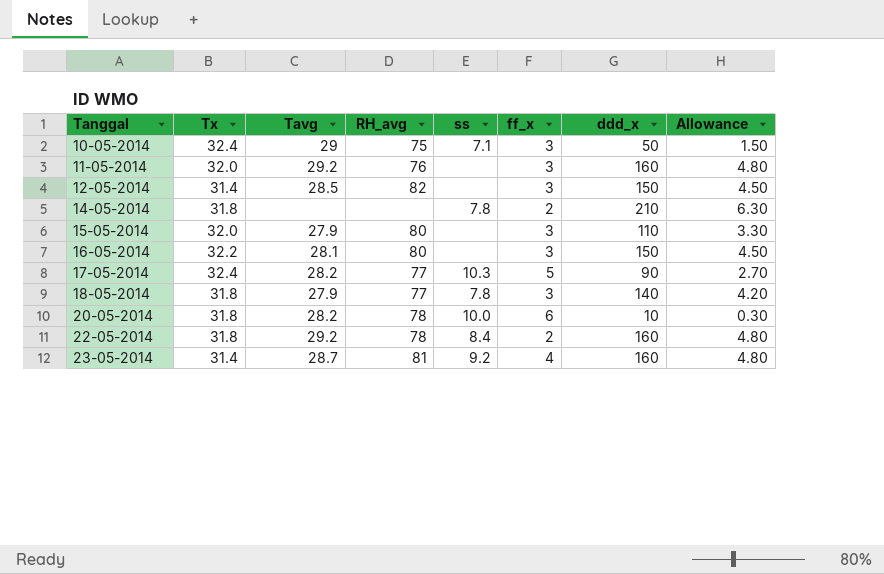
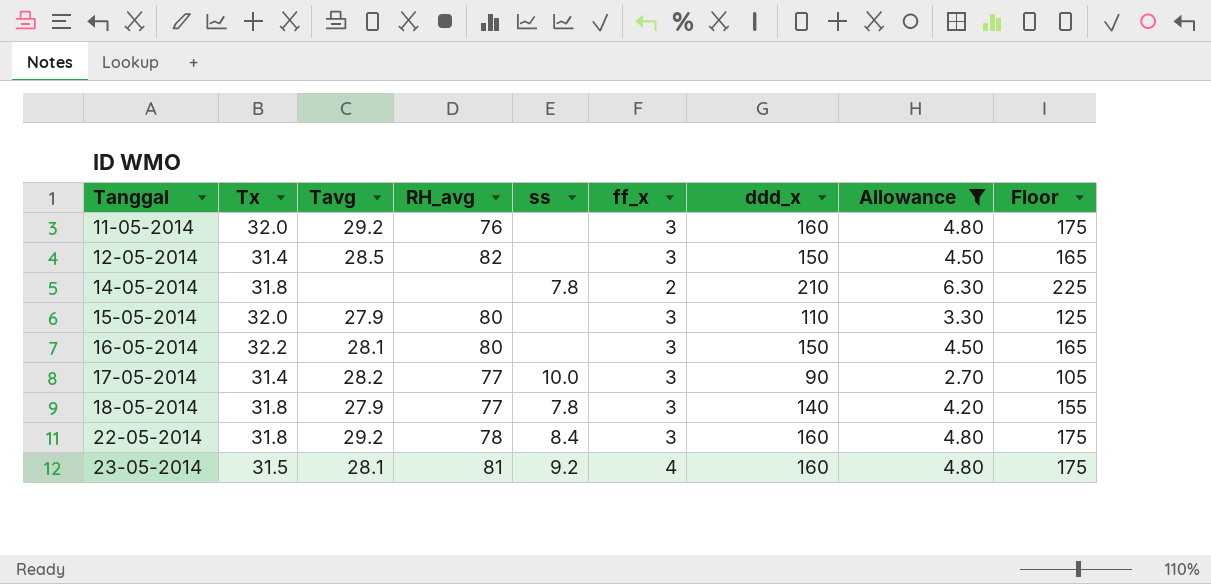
filter: none -> Allowance >= 2.70
column Floor | formula: none -> [ddd_x] + 15
17-05-2014 | Tx: 32.4 -> 31.4
17-05-2014 | ss: 10.3 -> 10.0
17-05-2014 | ff_x: 5 -> 3
22-05-2014 | ff_x: 2 -> 3
23-05-2014 | Tx: 31.4 -> 31.5
23-05-2014 | Tavg: 28.7 -> 28.1

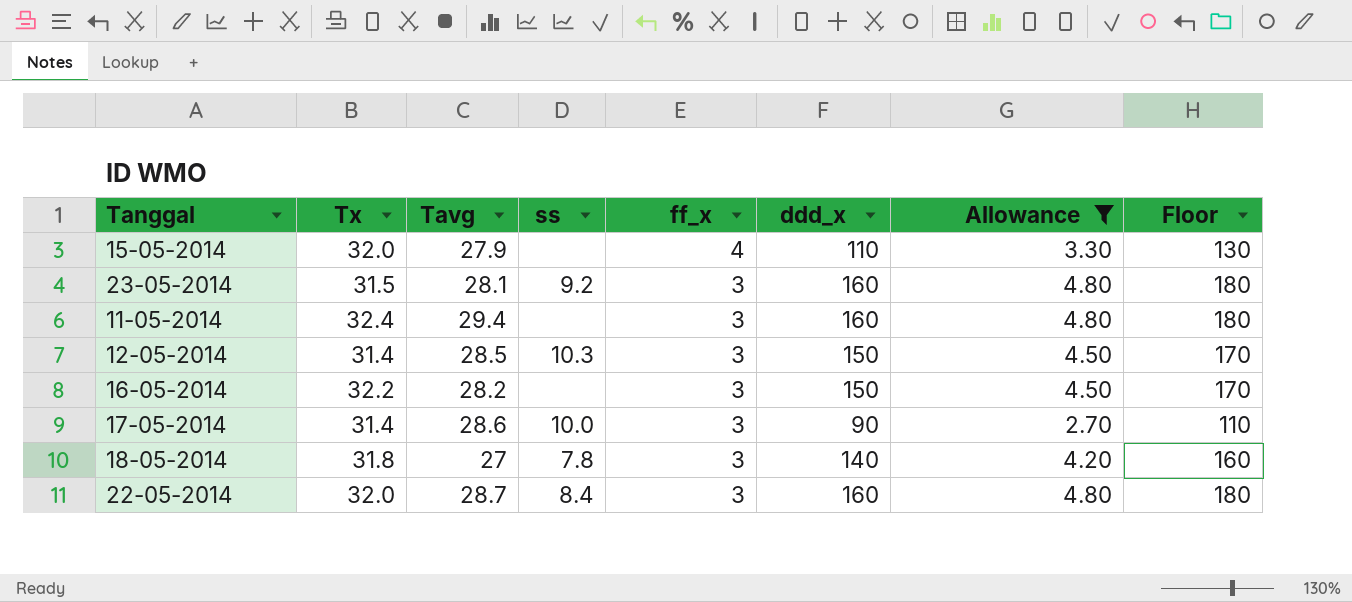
row order: Tanggal ascending -> ff_x descending
column RH_avg | position: 4 -> none
column Floor | formula: [ddd_x] + 15 -> [ddd_x] + 20
row 14-05-2014: 31.8 | none | none | 7.8 | 2 | 210 | 6.30 | 225 -> none
15-05-2014 | ff_x: 3 -> 4
23-05-2014 | ff_x: 4 -> 3
11-05-2014 | Tx: 32.0 -> 32.4
11-05-2014 | Tavg: 29.2 -> 29.4
12-05-2014 | ss: none -> 10.3
16-05-2014 | Tavg: 28.1 -> 28.2
17-05-2014 | Tavg: 28.2 -> 28.6
18-05-2014 | Tavg: 27.9 -> 27
22-05-2014 | Tx: 31.8 -> 32.0
22-05-2014 | Tavg: 29.2 -> 28.7

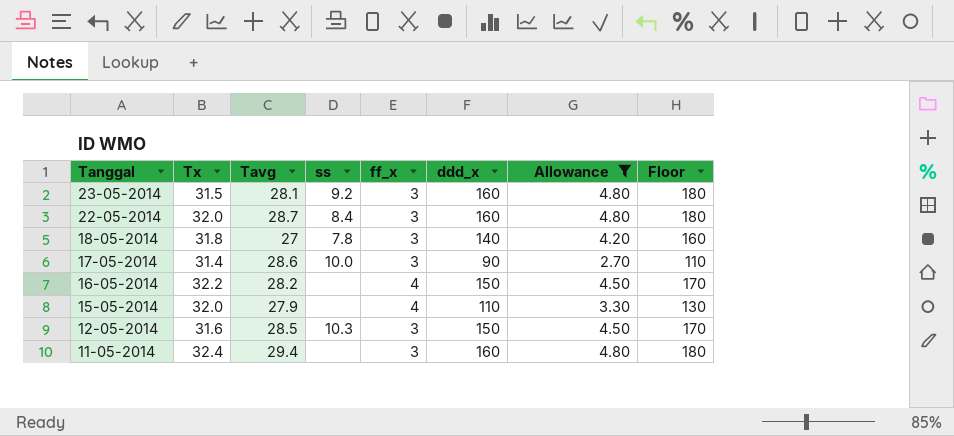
row order: ff_x descending -> Tanggal descending
16-05-2014 | ff_x: 3 -> 4
12-05-2014 | Tx: 31.4 -> 31.6

